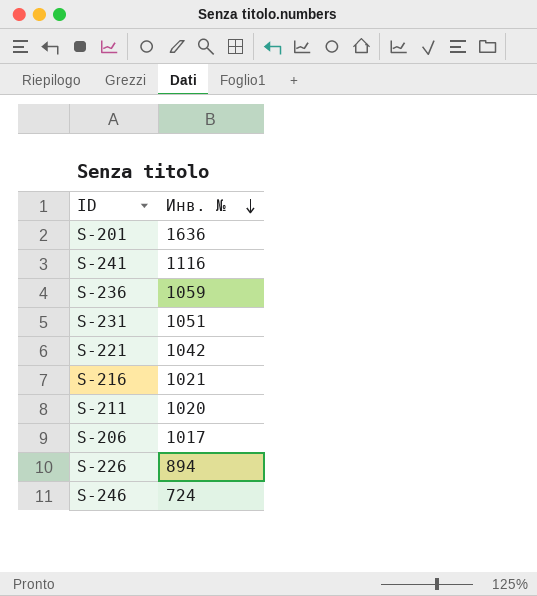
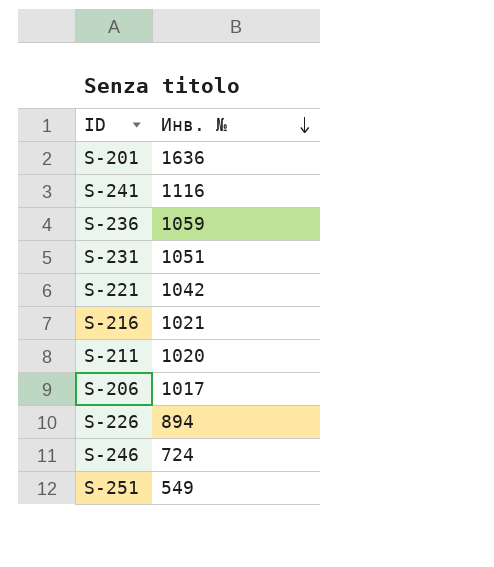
row S-251: none -> 549

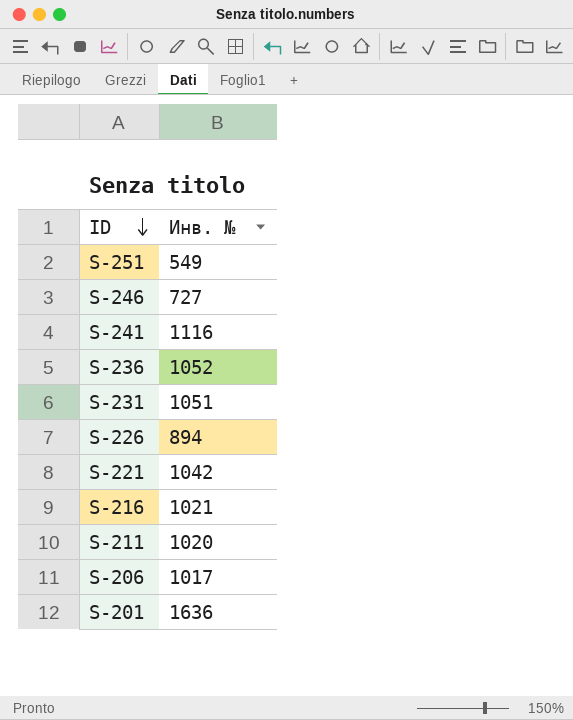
row order: Инв. № descending -> ID descending
S-246 | Инв. №: 724 -> 727
S-236 | Инв. №: 1059 -> 1052

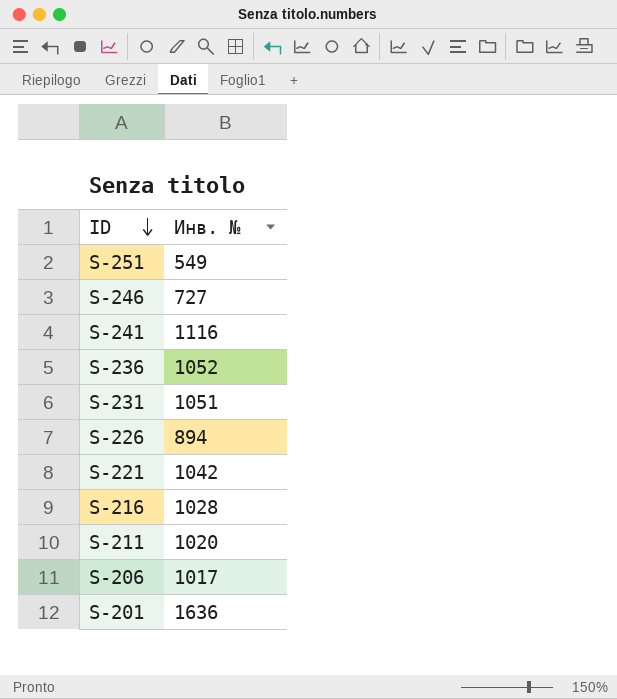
S-216 | Инв. №: 1021 -> 1028

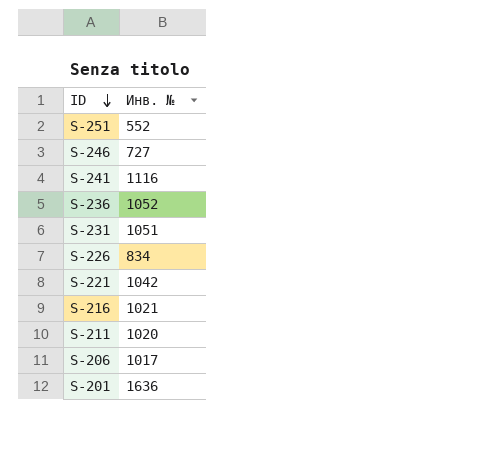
S-251 | Инв. №: 549 -> 552
S-226 | Инв. №: 894 -> 834
S-216 | Инв. №: 1028 -> 1021

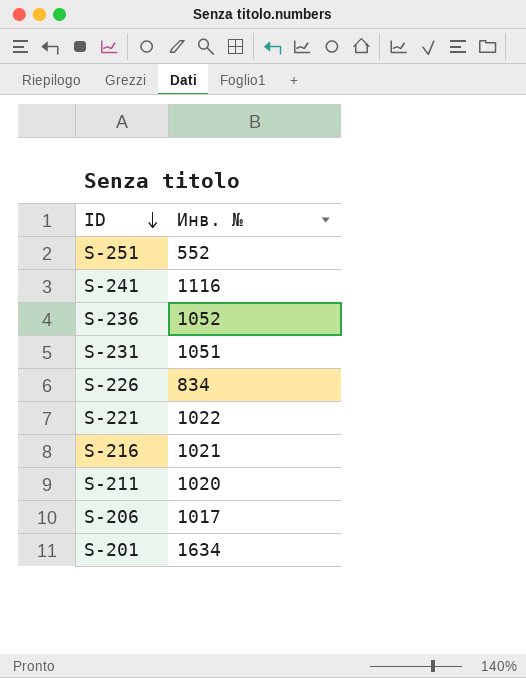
row S-246: 727 -> none
S-221 | Инв. №: 1042 -> 1022
S-201 | Инв. №: 1636 -> 1634

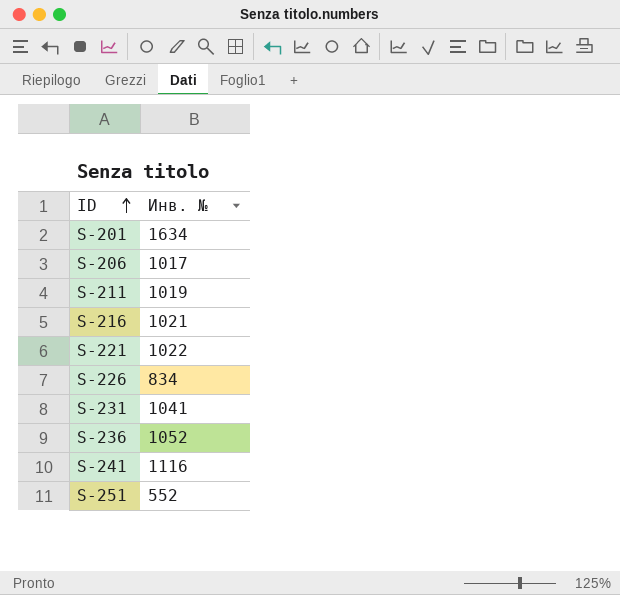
row order: ID descending -> ID ascending
S-211 | Инв. №: 1020 -> 1019
S-231 | Инв. №: 1051 -> 1041

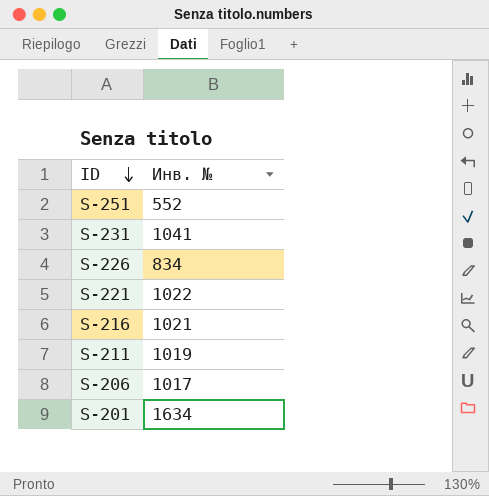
row order: ID ascending -> ID descending
row S-236: 1052 -> none
row S-241: 1116 -> none

